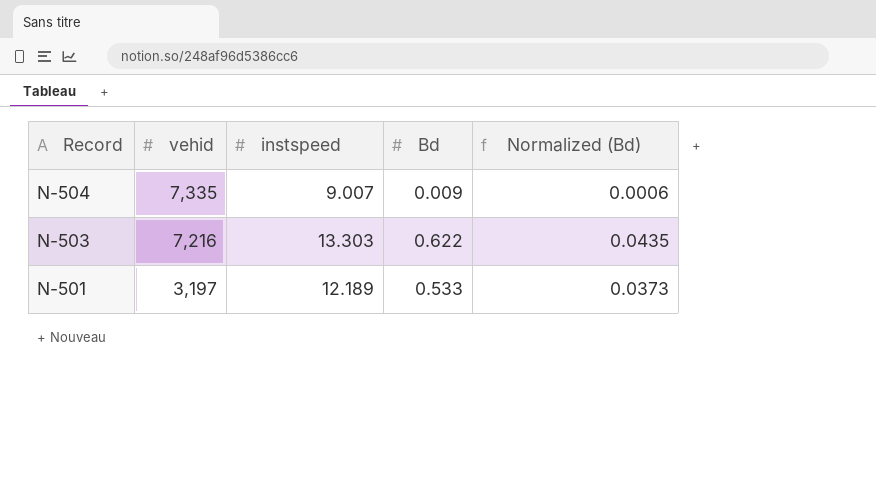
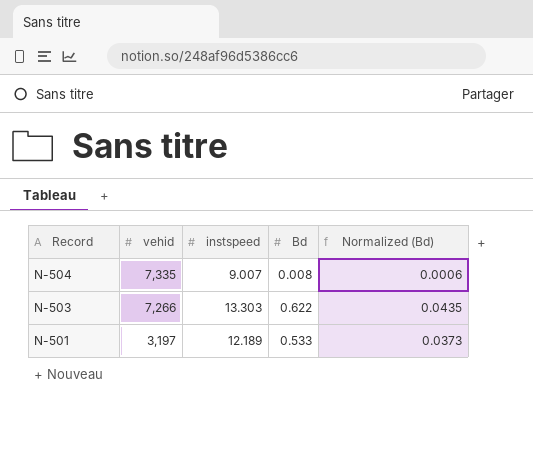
N-504 | Bd: 0.009 -> 0.008
N-503 | vehid: 7,216 -> 7,266

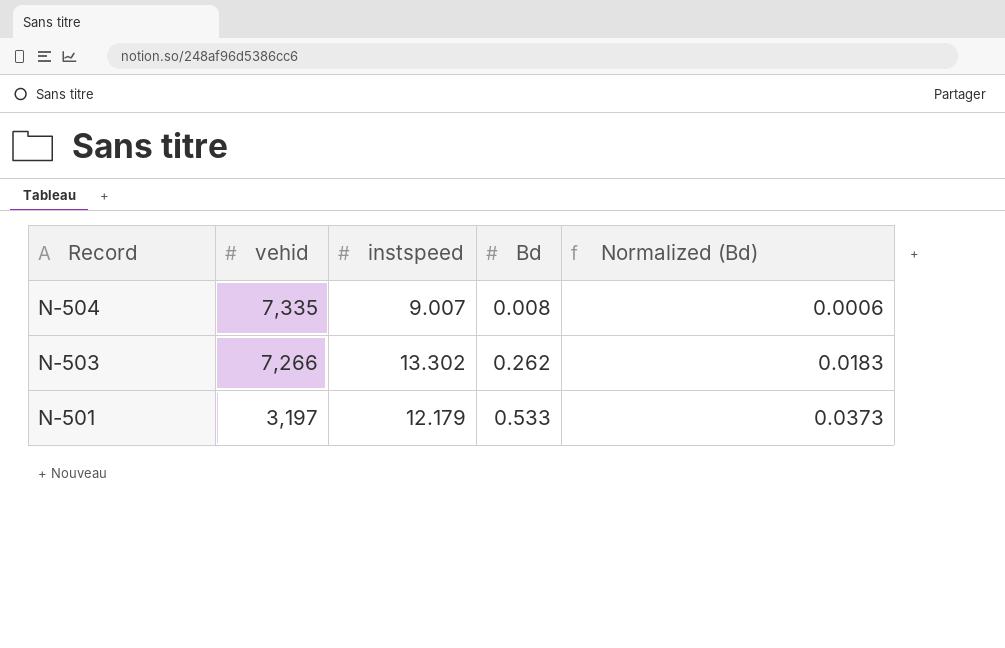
N-503 | instspeed: 13.303 -> 13.302
N-503 | Bd: 0.622 -> 0.262
N-503 | Normalized (Bd): 0.0435 -> 0.0183
N-501 | instspeed: 12.189 -> 12.179

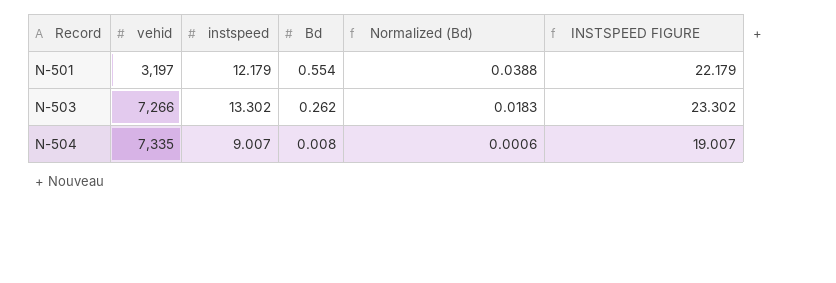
row order: Record descending -> Record ascending
column INSTSPEED FIGURE | formula: none -> [instspeed] + 10
N-501 | Bd: 0.533 -> 0.554
N-501 | Normalized (Bd): 0.0373 -> 0.0388

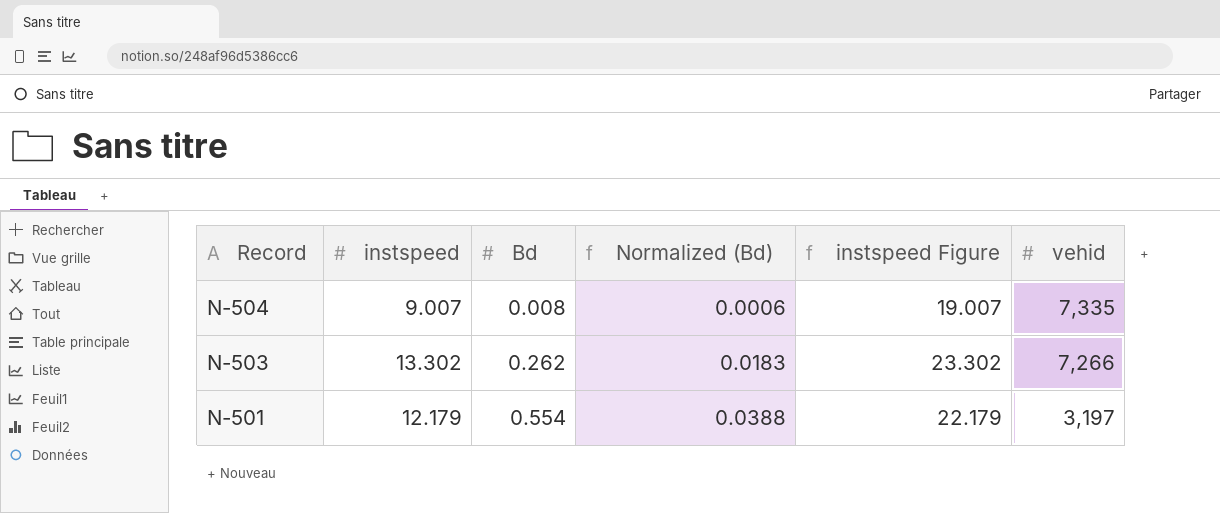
row order: Record ascending -> Record descending
column name: INSTSPEED FIGURE -> instspeed Figure
column vehid | position: 2 -> 6

